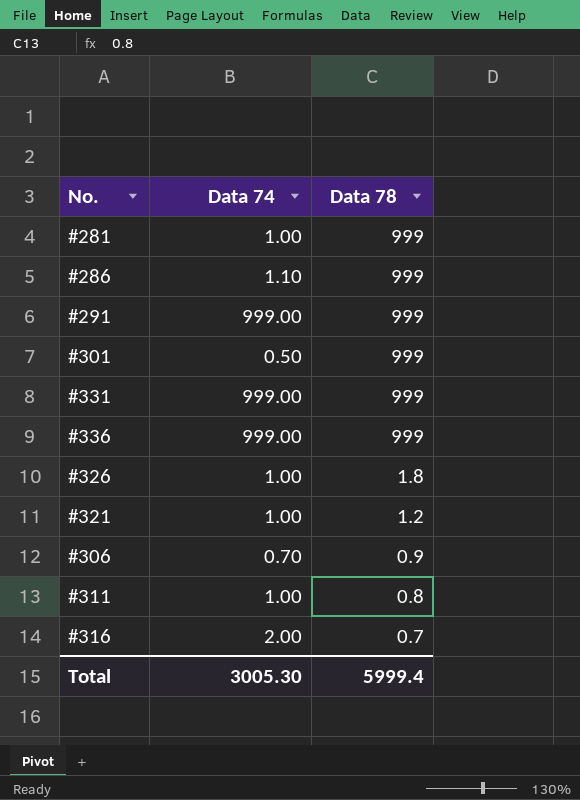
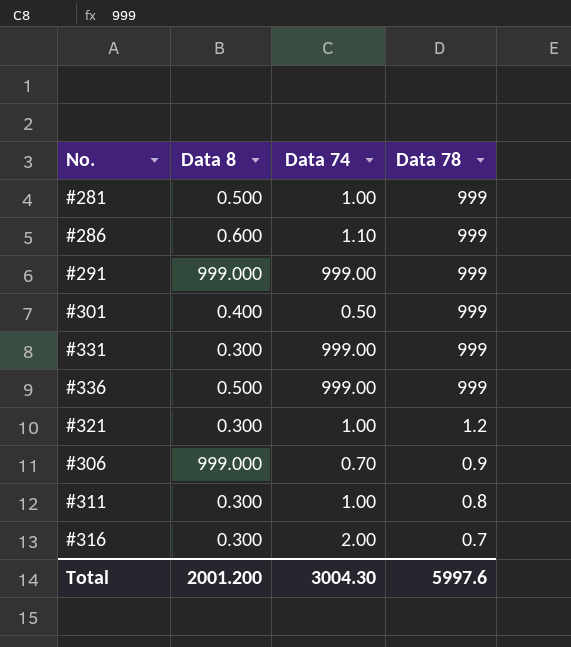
column Data 8 | position: none -> 2
row #326: 1.00 | 1.8 -> none
Total | Data 74: 3005.30 -> 3004.30
Total | Data 78: 5999.4 -> 5997.6

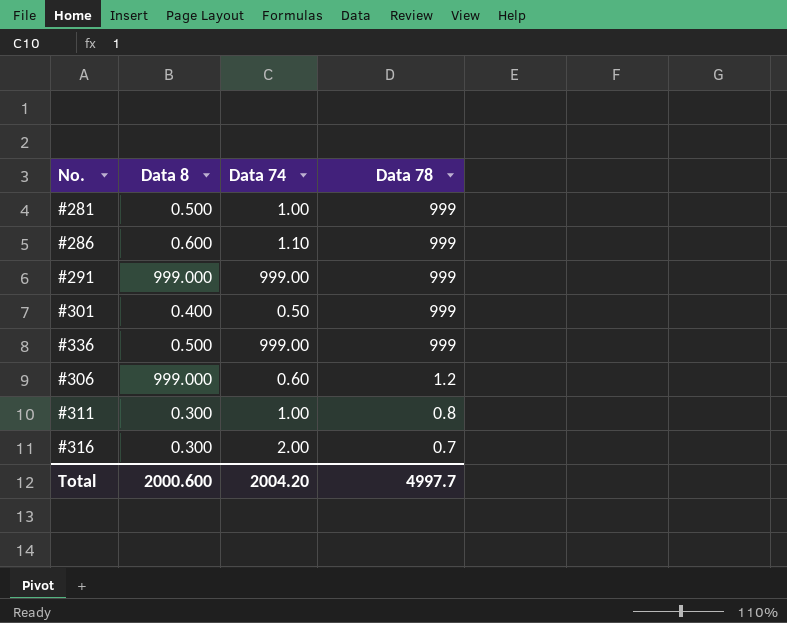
row #331: 0.300 | 999.00 | 999 -> none
row #321: 0.300 | 1.00 | 1.2 -> none
#306 | Data 74: 0.70 -> 0.60
#306 | Data 78: 0.9 -> 1.2
Total | Data 8: 2001.200 -> 2000.600
Total | Data 74: 3004.30 -> 2004.20
Total | Data 78: 5997.6 -> 4997.7

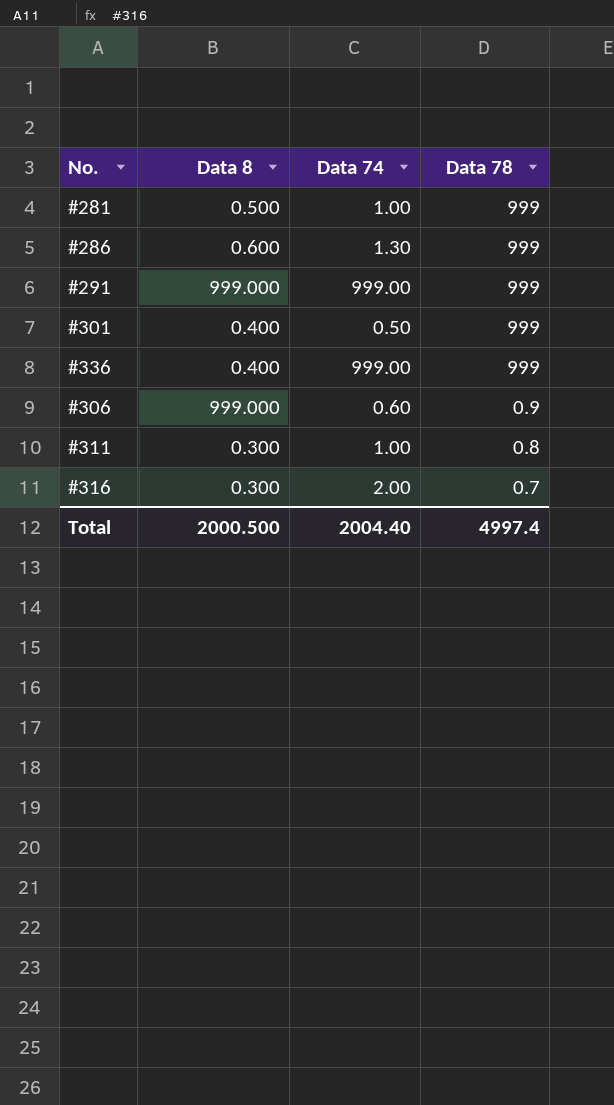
#286 | Data 74: 1.10 -> 1.30
#336 | Data 8: 0.500 -> 0.400
#306 | Data 78: 1.2 -> 0.9
Total | Data 8: 2000.600 -> 2000.500
Total | Data 74: 2004.20 -> 2004.40
Total | Data 78: 4997.7 -> 4997.4

